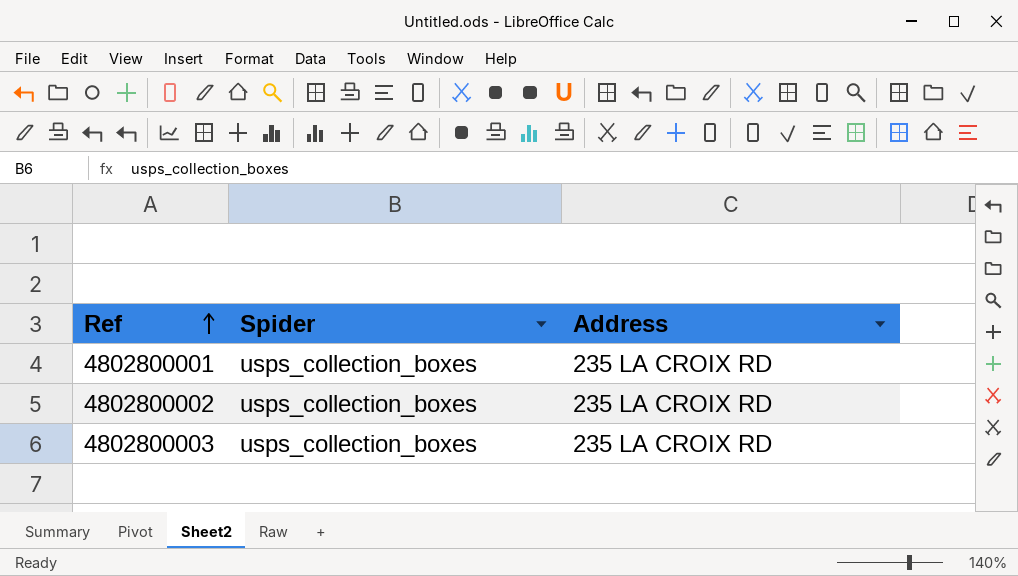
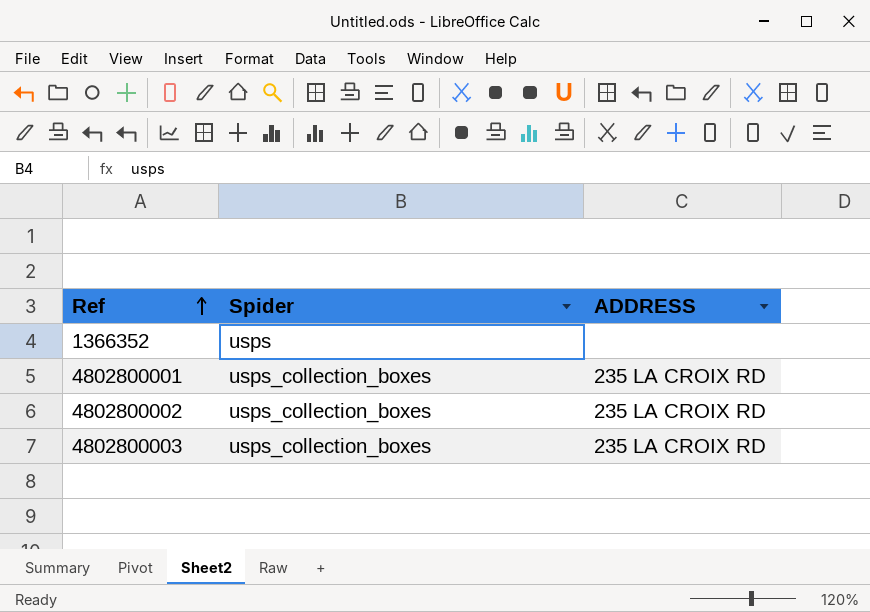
column name: Address -> ADDRESS
row 1366352: none -> usps | none

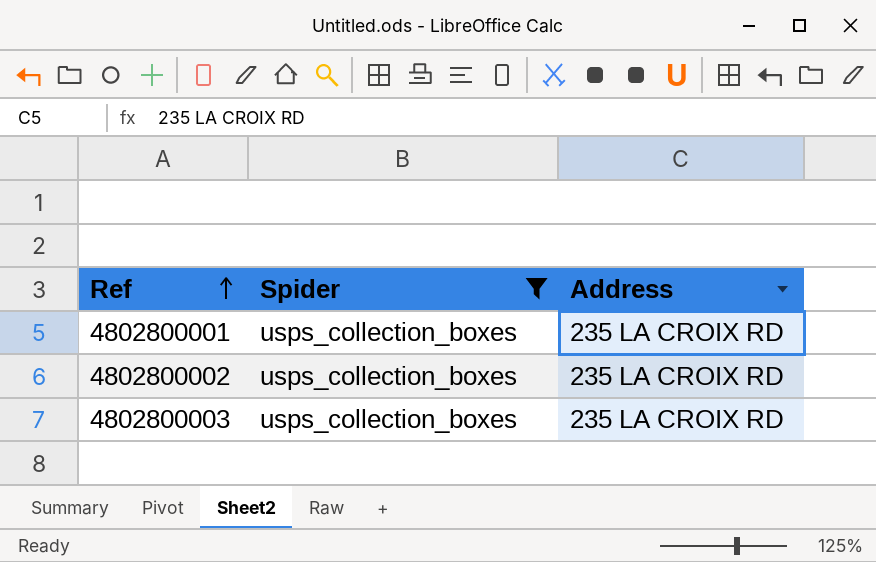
filter: none -> Spider = usps_collection_boxes
column name: ADDRESS -> Address

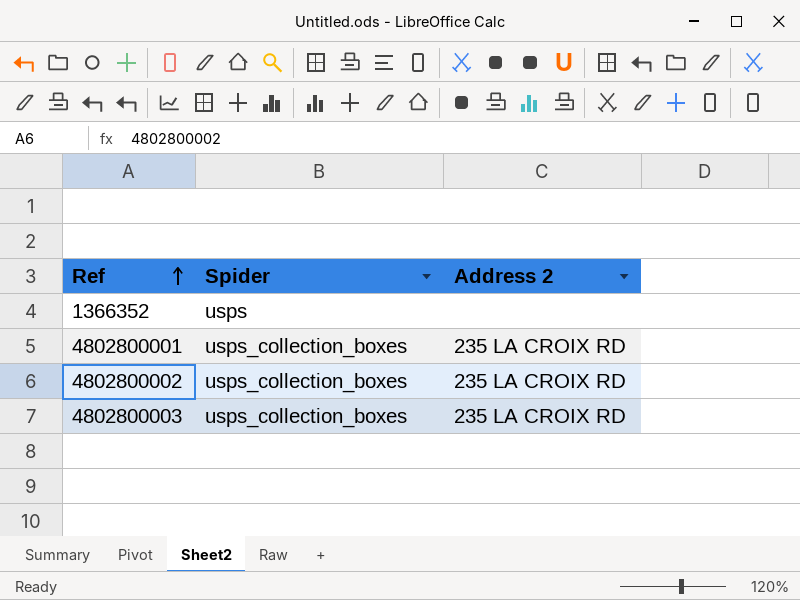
filter: Spider = usps_collection_boxes -> none
column name: Address -> Address 2

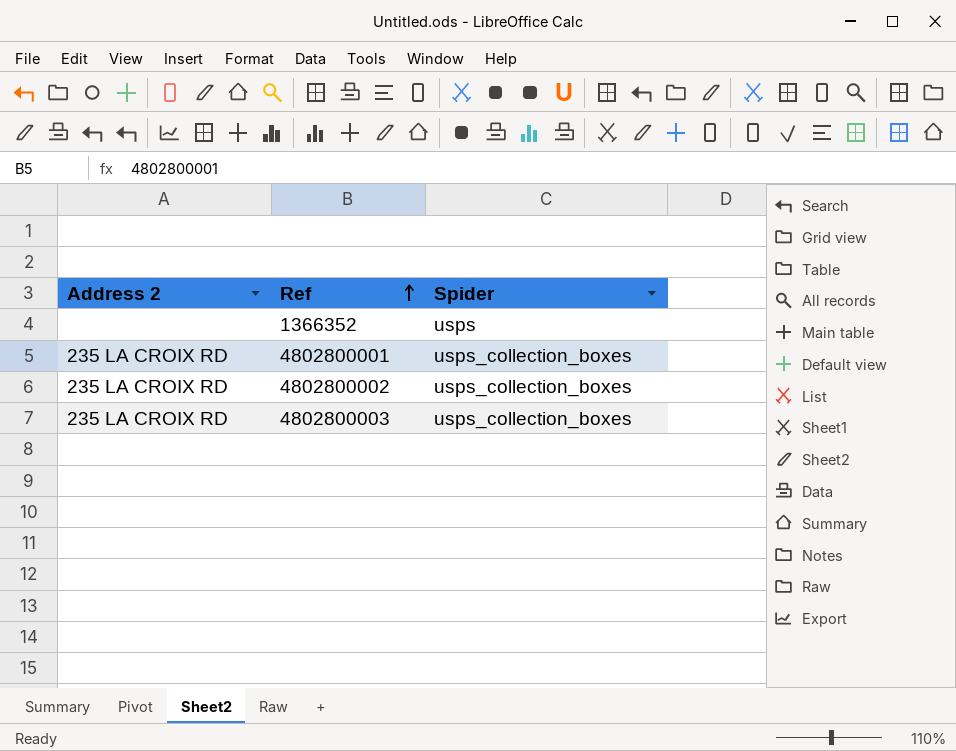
column Address 2 | position: 3 -> 1

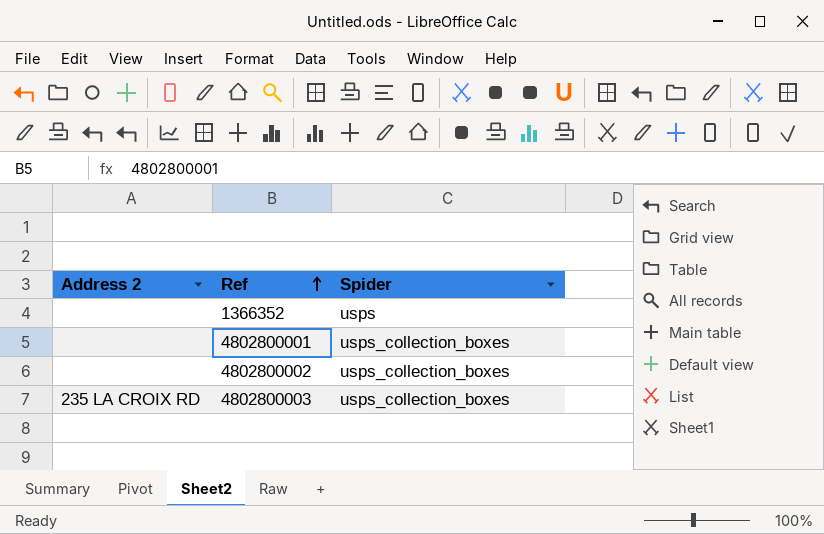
4802800001 | Address 2: 235 LA CROIX RD -> none
4802800002 | Address 2: 235 LA CROIX RD -> none

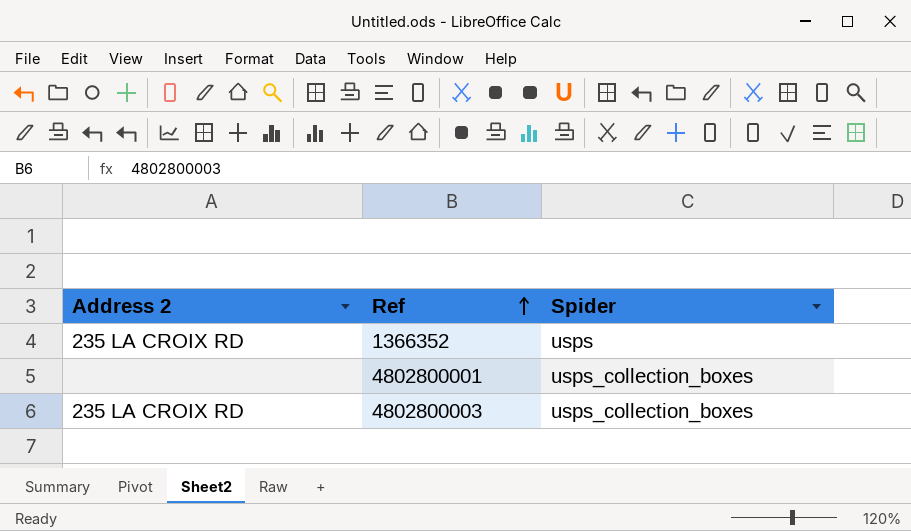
row 4802800002: none | usps_collection_boxes -> none
1366352 | Address 2: none -> 235 LA CROIX RD

